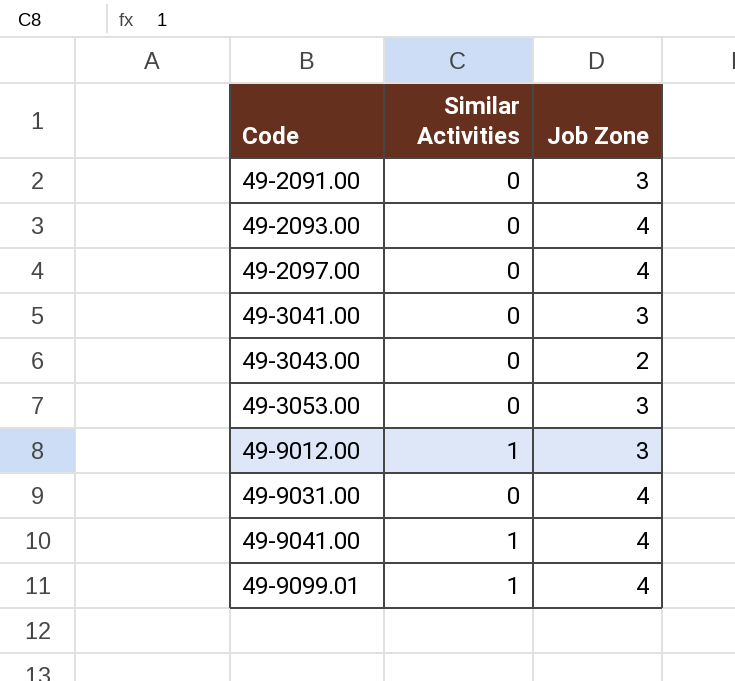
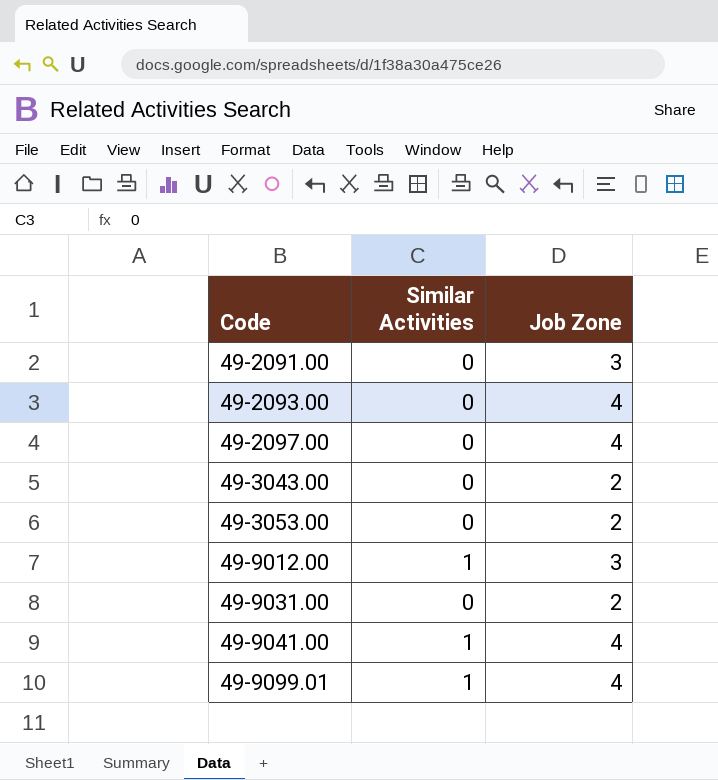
row 49-3041.00: 0 | 3 -> none
49-3053.00 | Job Zone: 3 -> 2
49-9031.00 | Job Zone: 4 -> 2

